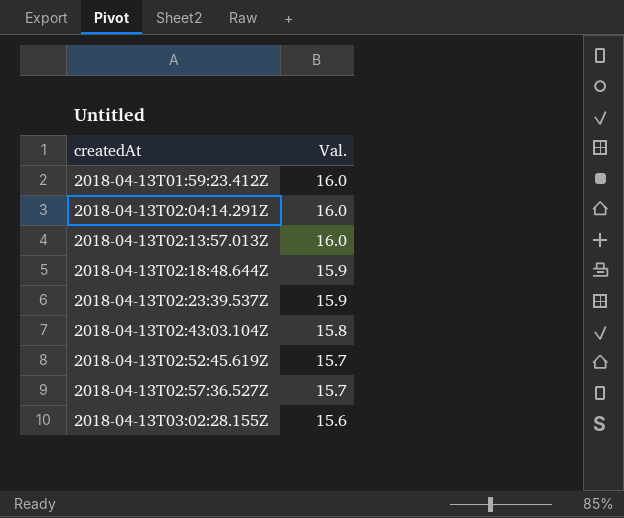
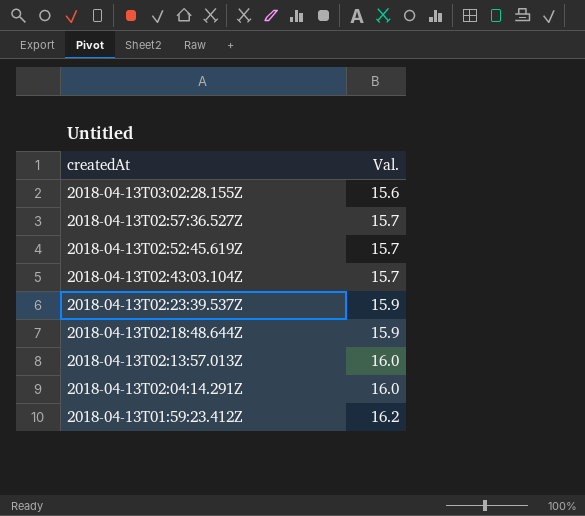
row order: createdAt ascending -> createdAt descending
2018-04-13T02:43:03.104Z | Val.: 15.8 -> 15.7
2018-04-13T01:59:23.412Z | Val.: 16.0 -> 16.2

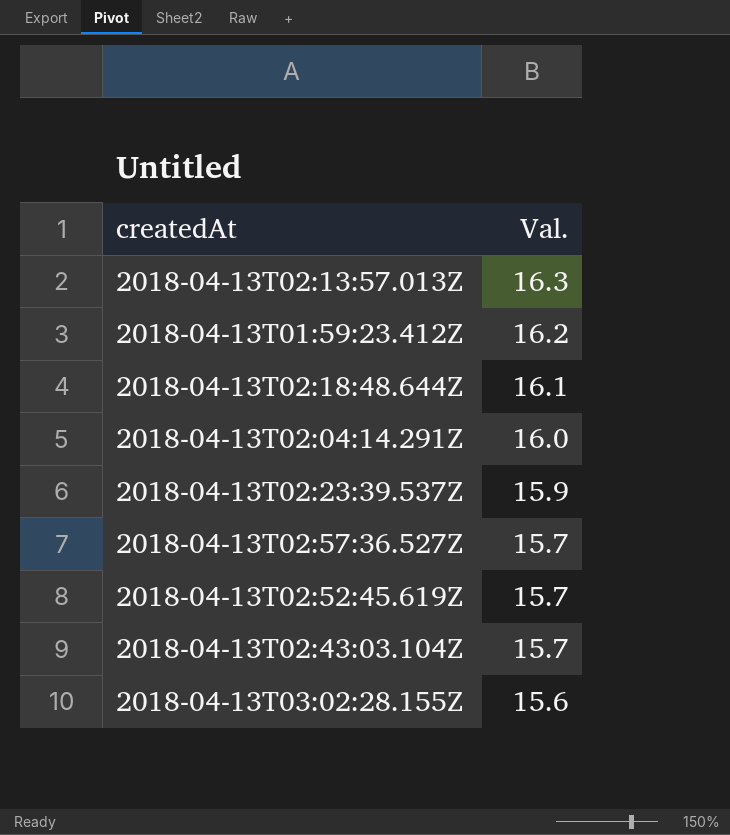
row order: createdAt descending -> Val. descending
2018-04-13T02:13:57.013Z | Val.: 16.0 -> 16.3
2018-04-13T02:18:48.644Z | Val.: 15.9 -> 16.1

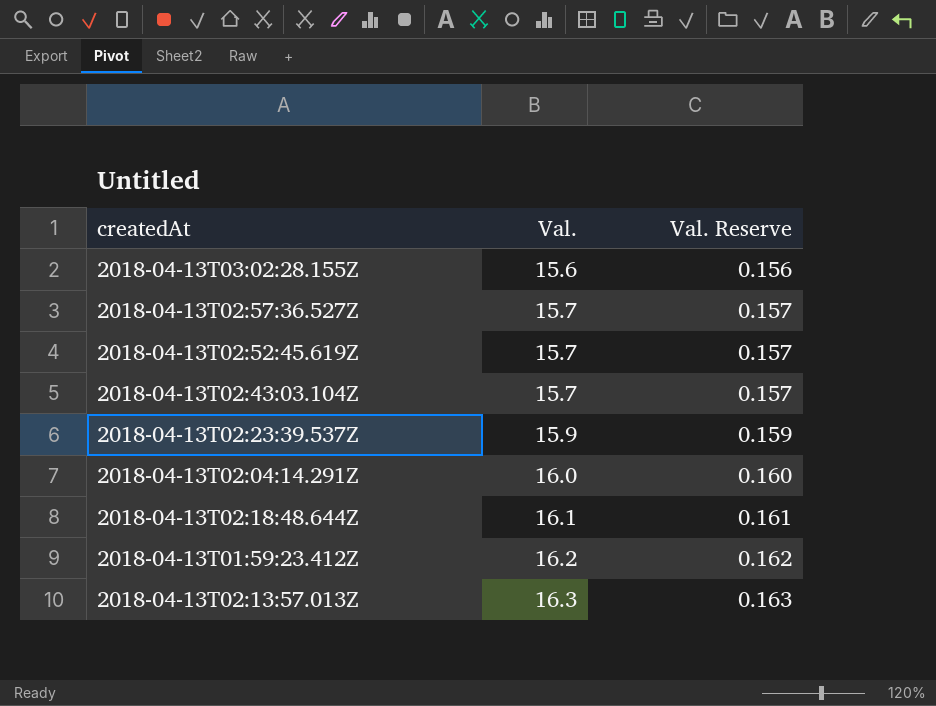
row order: Val. descending -> Val. ascending
column Val. Reserve | formula: none -> [Val.] * 0.01

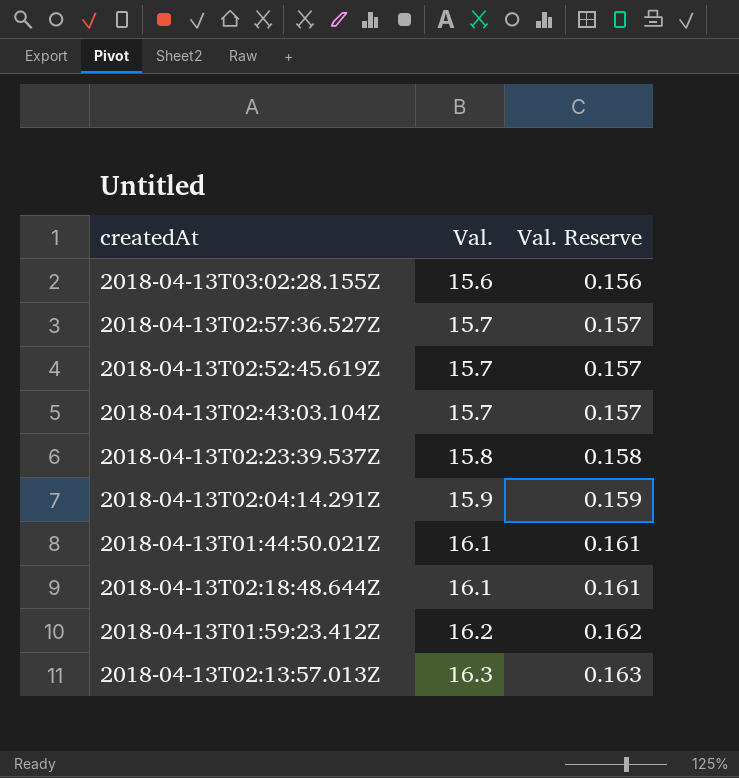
2018-04-13T02:23:39.537Z | Val.: 15.9 -> 15.8
2018-04-13T02:23:39.537Z | Val. Reserve: 0.159 -> 0.158
2018-04-13T02:04:14.291Z | Val.: 16.0 -> 15.9
2018-04-13T02:04:14.291Z | Val. Reserve: 0.160 -> 0.159
row 2018-04-13T01:44:50.021Z: none -> 16.1 | 0.161

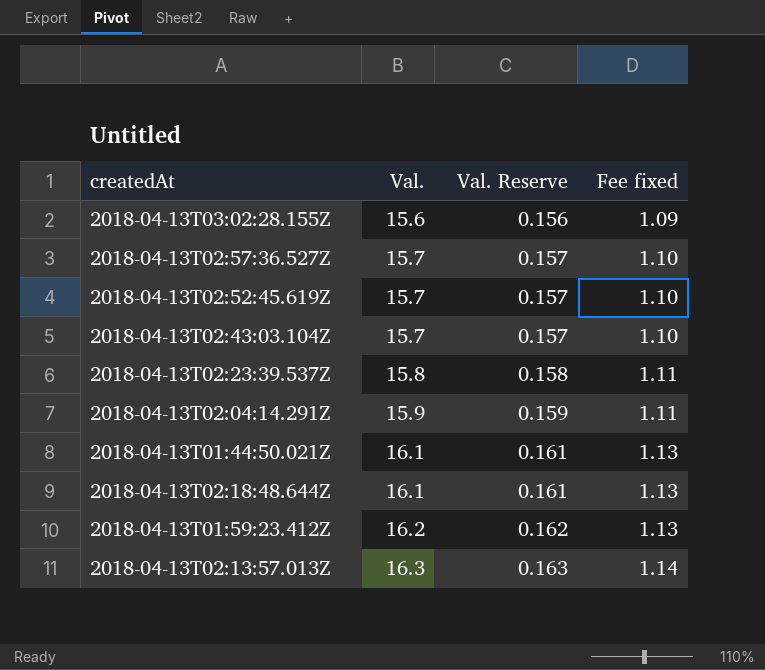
column Fee fixed | formula: none -> [Val.] * 0.07

